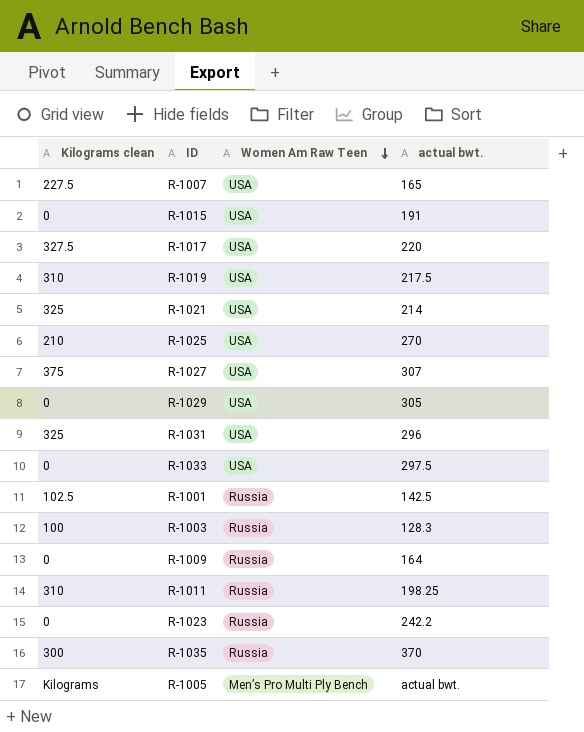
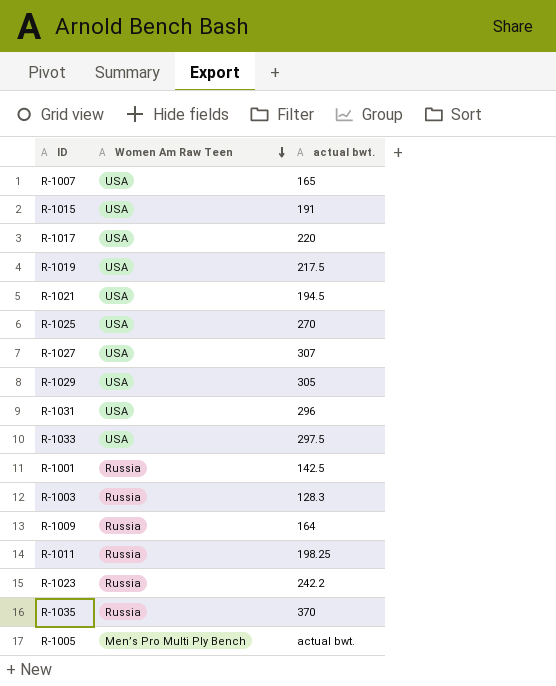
column Kilograms clean | position: 1 -> none
R-1021 | actual bwt.: 214 -> 194.5

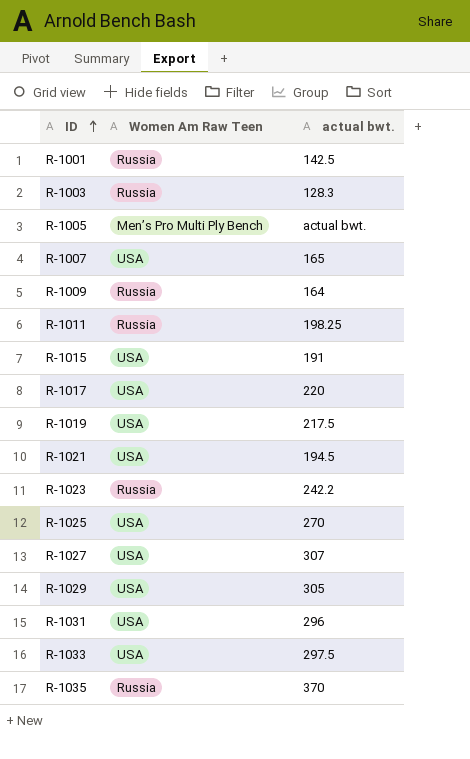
row order: Women Am Raw Teen descending -> ID ascending

